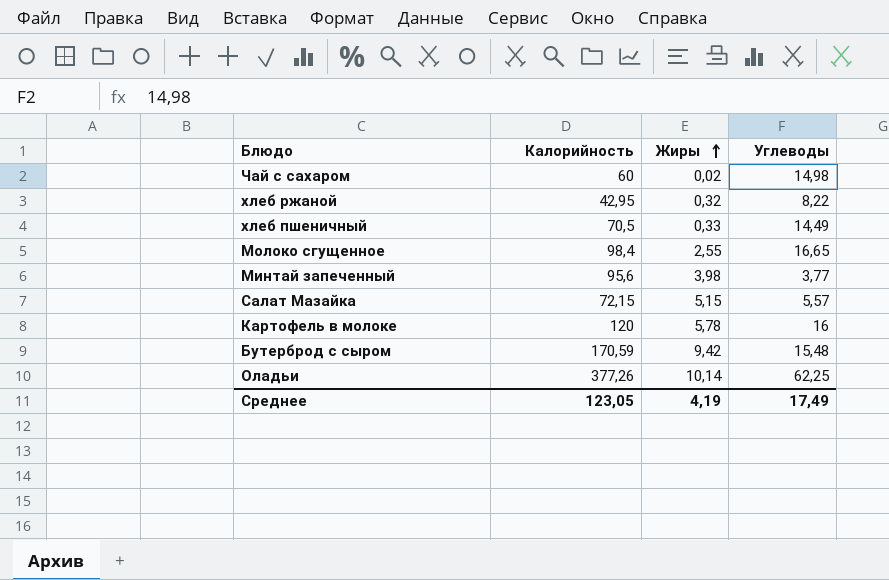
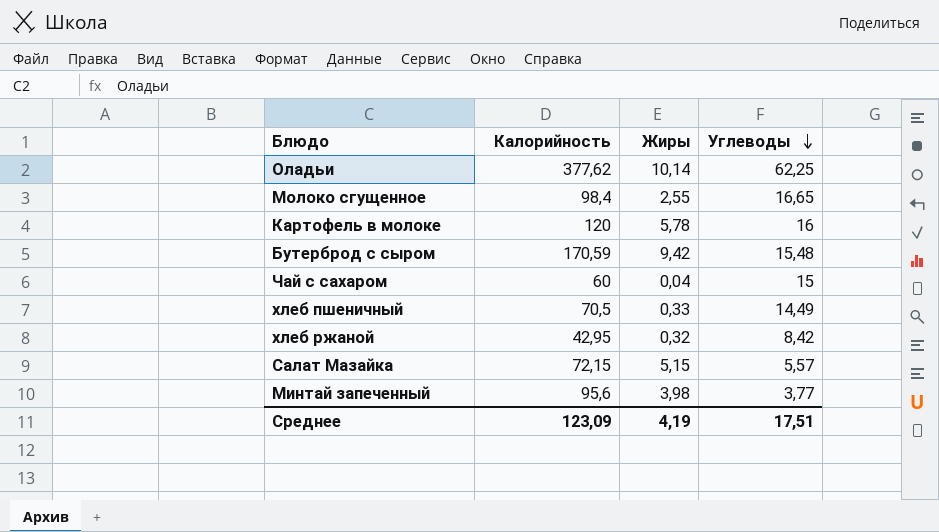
row order: Жиры ascending -> Углеводы descending
Оладьи | Калорийность: 377,26 -> 377,62
Чай с сахаром | Жиры: 0,02 -> 0,04
Чай с сахаром | Углеводы: 14,98 -> 15
хлеб ржаной | Углеводы: 8,22 -> 8,42
Среднее | Калорийность: 123,05 -> 123,09
Среднее | Углеводы: 17,49 -> 17,51

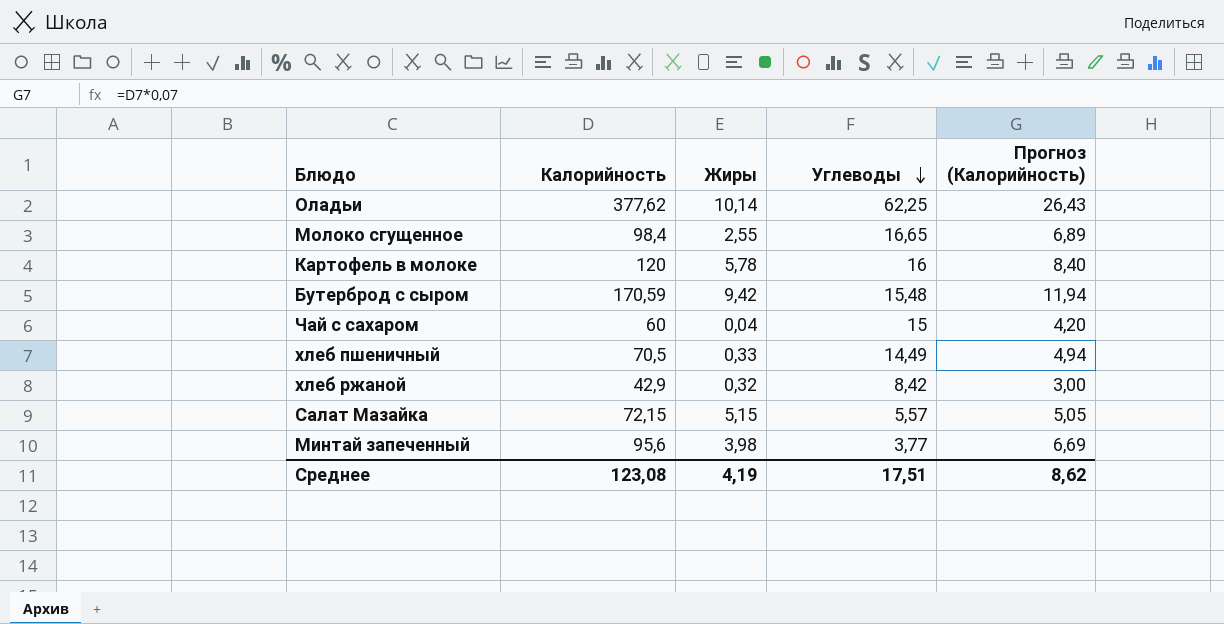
column Прогноз (Калорийность) | formula: none -> [Калорийность] * 0,07
хлеб ржаной | Калорийность: 42,95 -> 42,9
Среднее | Калорийность: 123,09 -> 123,08

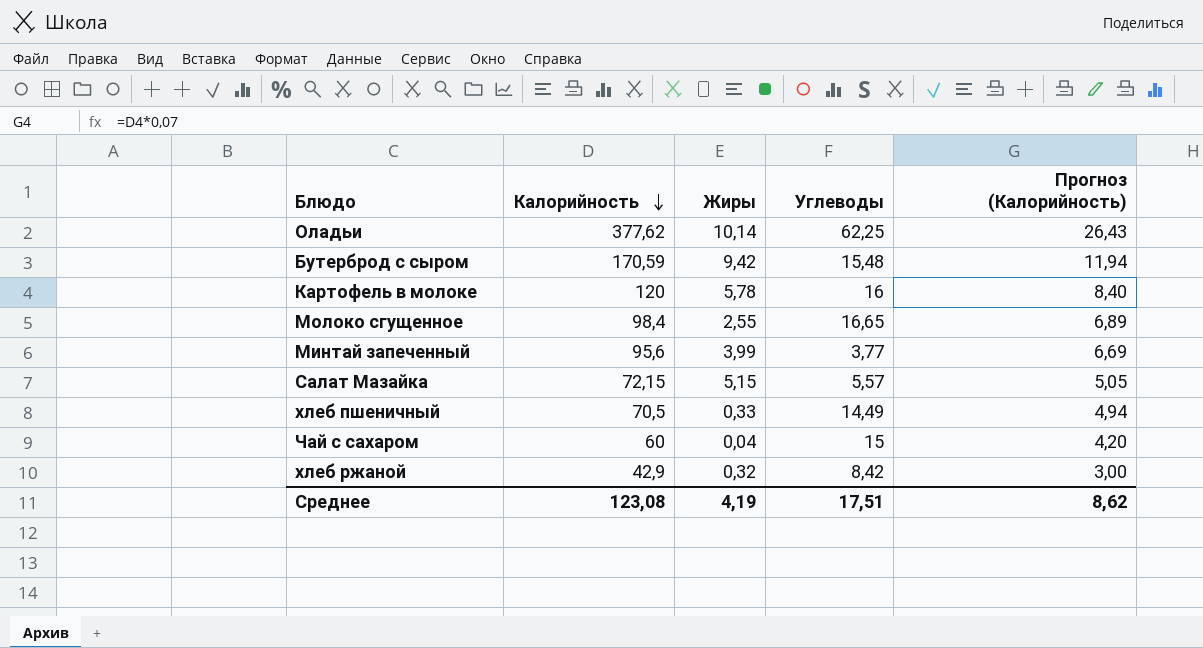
row order: Углеводы descending -> Калорийность descending
Минтай запеченный | Жиры: 3,98 -> 3,99

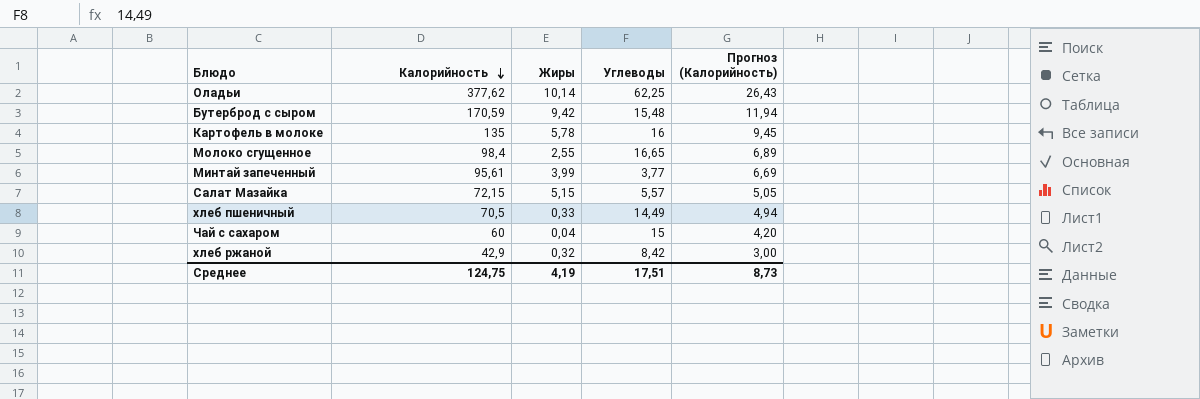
Картофель в молоке | Калорийность: 120 -> 135
Картофель в молоке | Прогноз (Калорийность): 8,40 -> 9,45
Минтай запеченный | Калорийность: 95,6 -> 95,61
Среднее | Калорийность: 123,08 -> 124,75
Среднее | Прогноз (Калорийность): 8,62 -> 8,73

